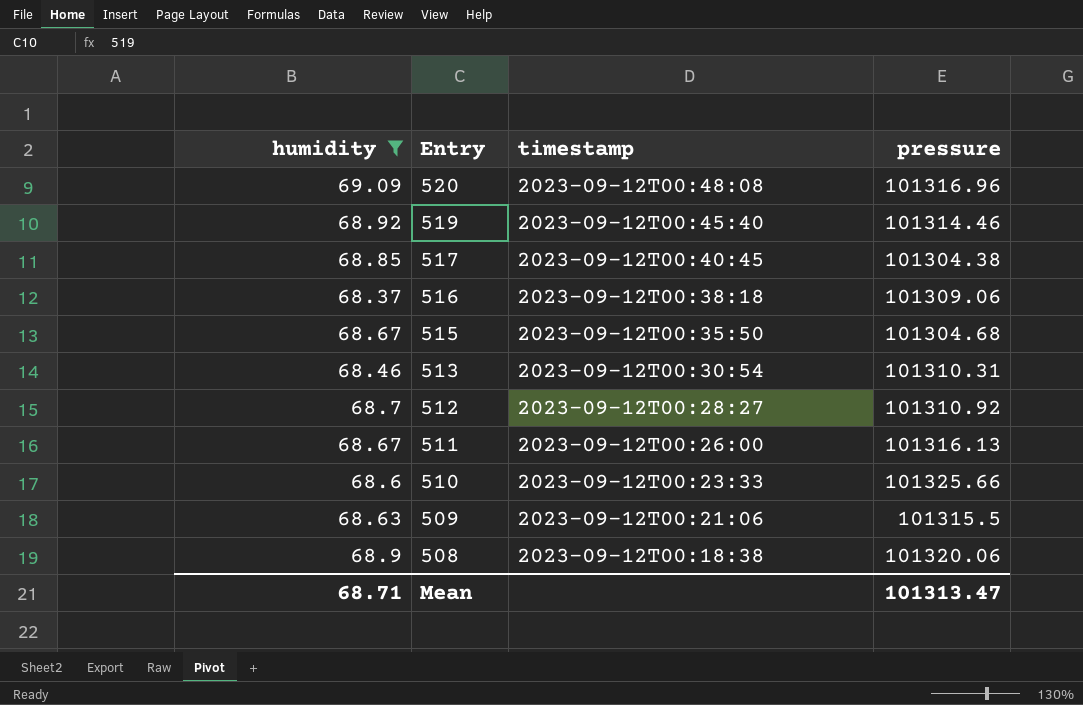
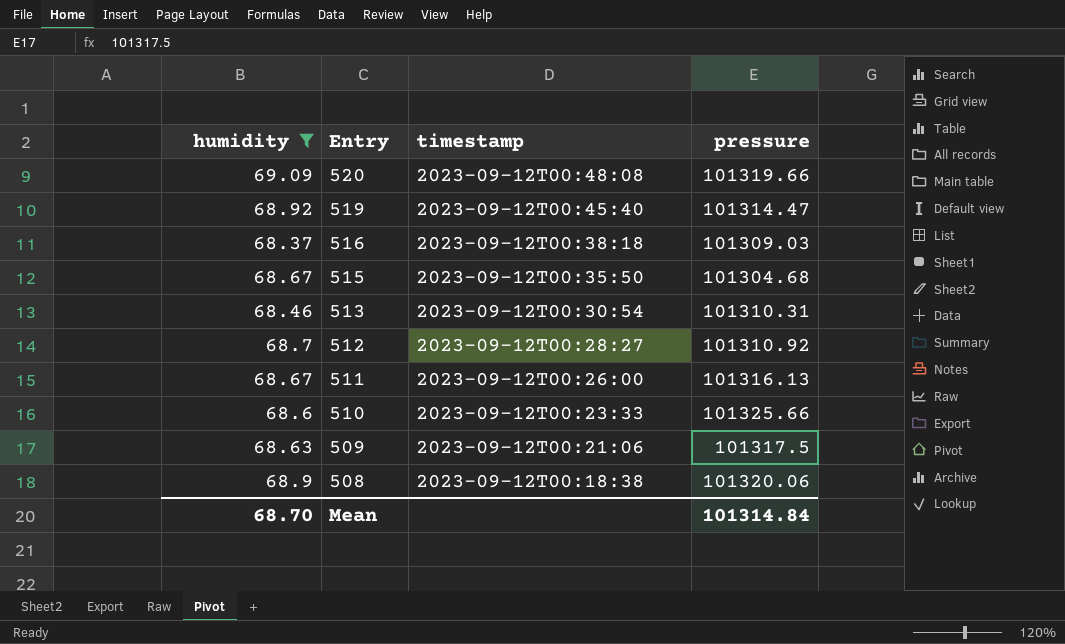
row 517: 68.85 | 2023-09-12T00:40:45 | 101304.38 -> none
520 | pressure: 101316.96 -> 101319.66
519 | pressure: 101314.46 -> 101314.47
516 | pressure: 101309.06 -> 101309.03
509 | pressure: 101315.5 -> 101317.5
Mean | humidity: 68.71 -> 68.70
Mean | pressure: 101313.47 -> 101314.84

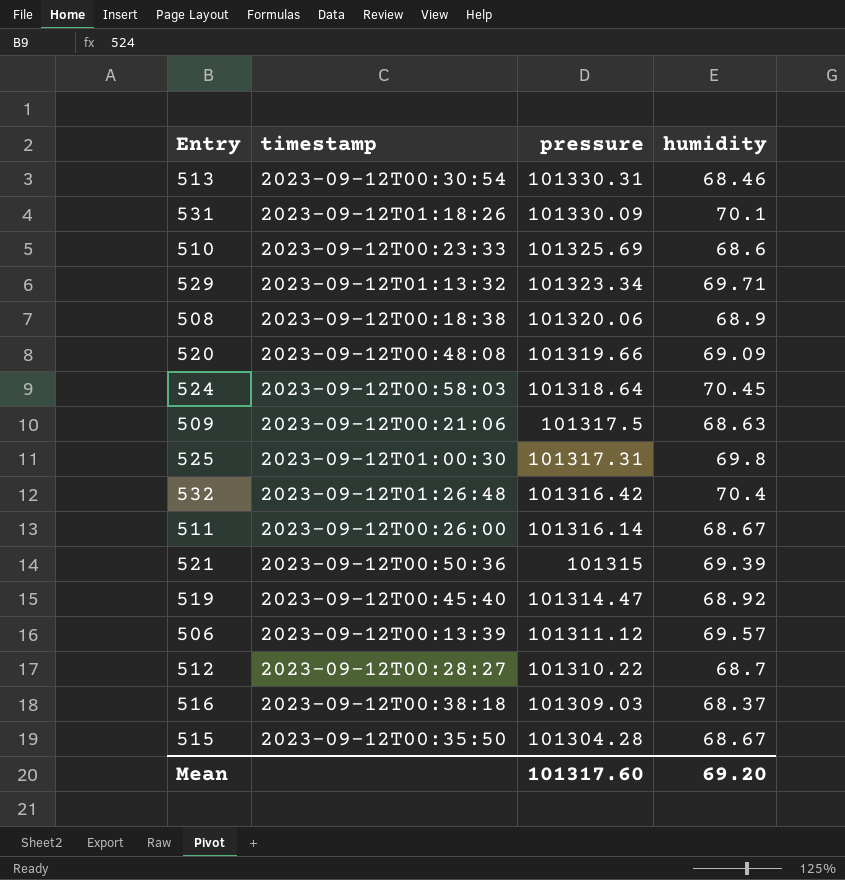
filter: humidity <= 69.09 -> none
row order: Entry descending -> pressure descending
column humidity | position: 1 -> 4
513 | pressure: 101310.31 -> 101330.31
510 | pressure: 101325.66 -> 101325.69
511 | pressure: 101316.13 -> 101316.14
512 | pressure: 101310.92 -> 101310.22
515 | pressure: 101304.68 -> 101304.28
Mean | pressure: 101314.84 -> 101317.60
Mean | humidity: 68.70 -> 69.20

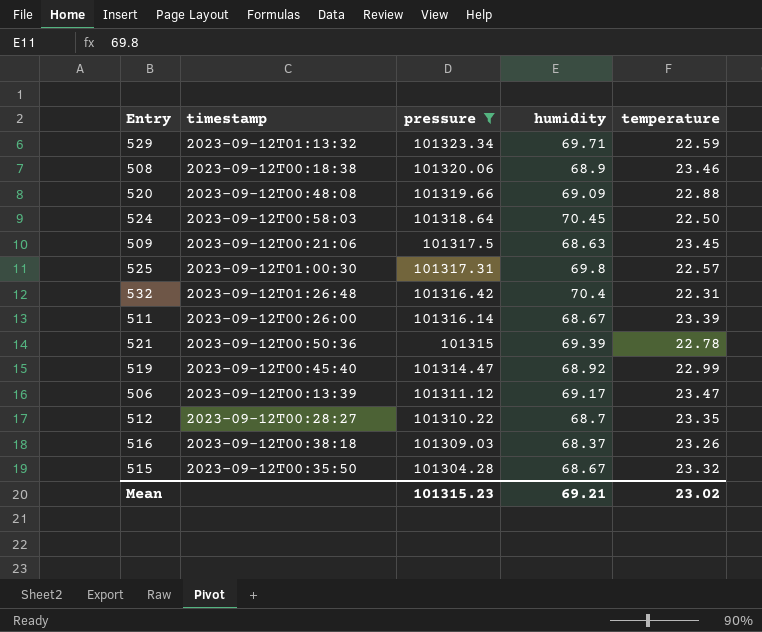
filter: none -> pressure <= 101323.34
column temperature | position: none -> 5
506 | humidity: 69.57 -> 69.17
Mean | pressure: 101317.60 -> 101315.23
Mean | humidity: 69.20 -> 69.21

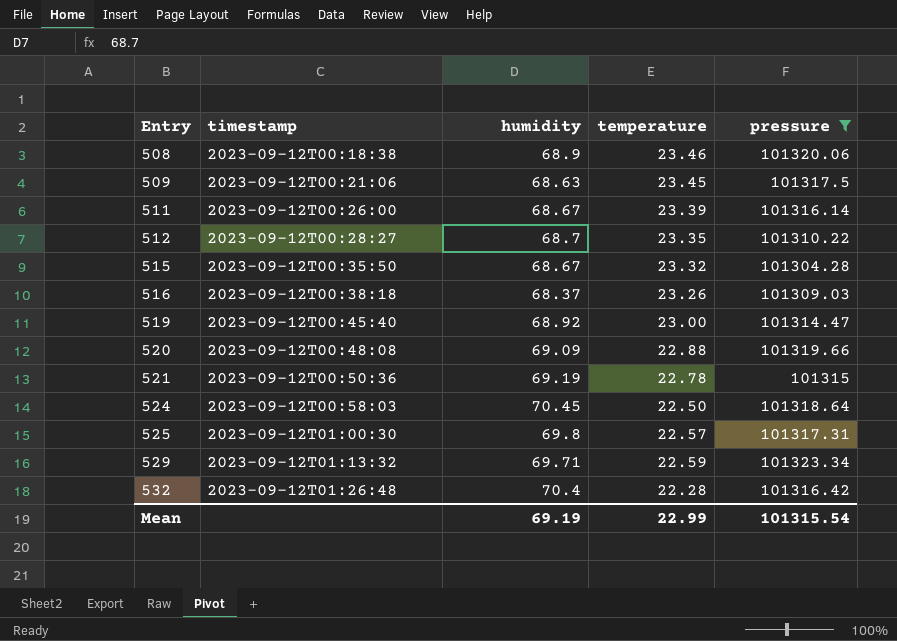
row order: pressure descending -> Entry ascending
column pressure | position: 3 -> 5
row 506: 2023-09-12T00:13:39 | 101311.12 | 69.17 | 23.47 -> none
519 | temperature: 22.99 -> 23.00
521 | humidity: 69.39 -> 69.19
532 | temperature: 22.31 -> 22.28
Mean | humidity: 69.21 -> 69.19
Mean | temperature: 23.02 -> 22.99
Mean | pressure: 101315.23 -> 101315.54

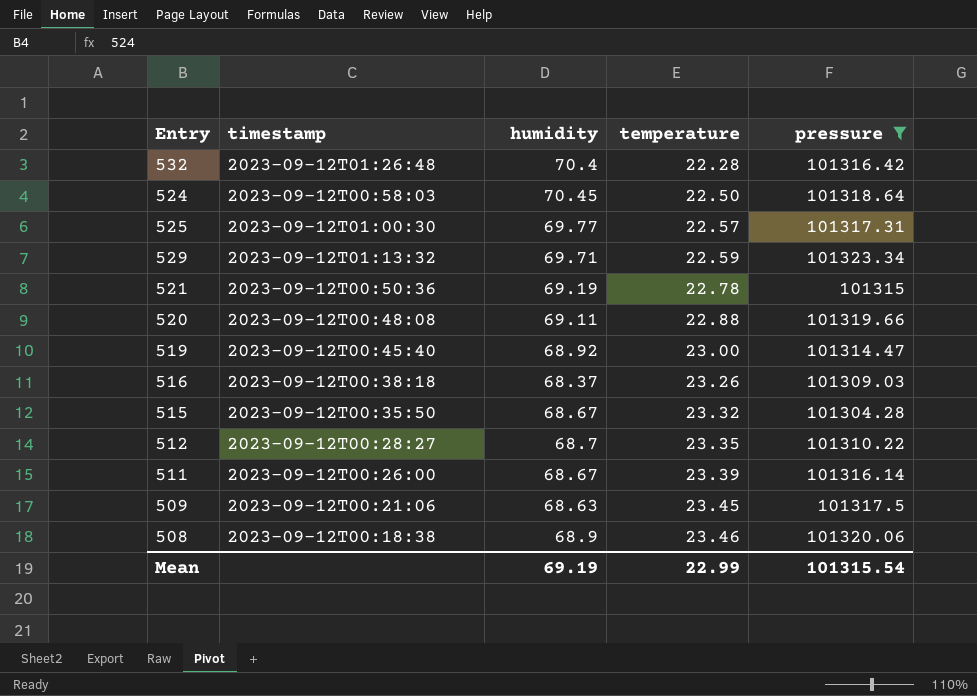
row order: Entry ascending -> temperature ascending
525 | humidity: 69.8 -> 69.77
520 | humidity: 69.09 -> 69.11

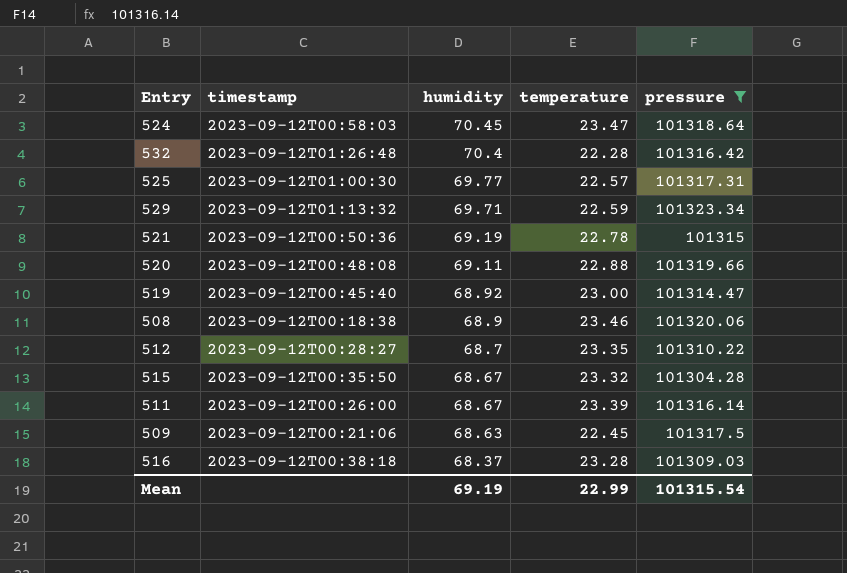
row order: temperature ascending -> humidity descending
524 | temperature: 22.50 -> 23.47
509 | temperature: 23.45 -> 22.45
516 | temperature: 23.26 -> 23.28

